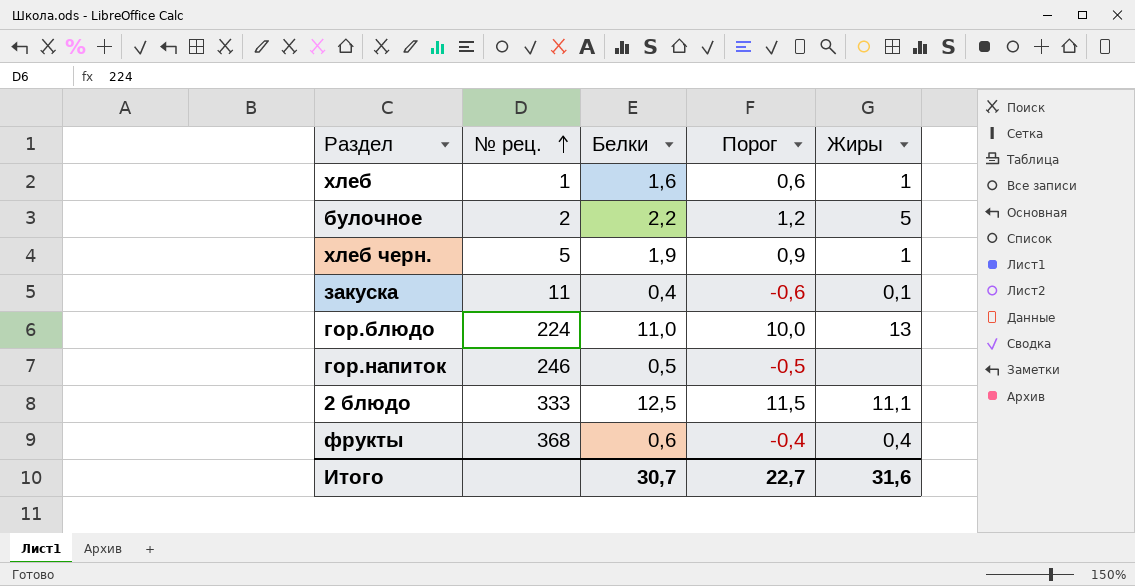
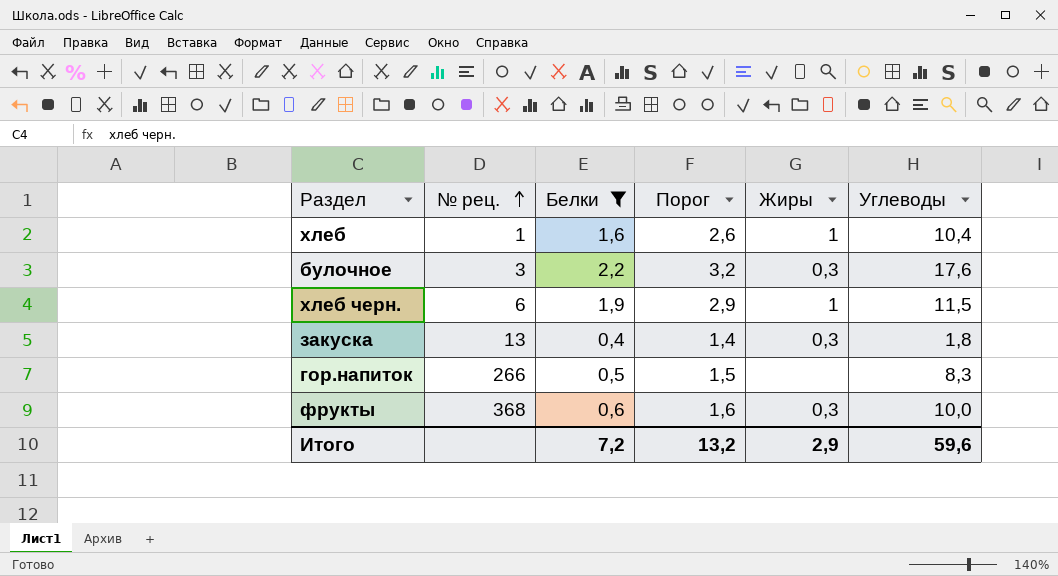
filter: none -> Белки <= 2,2
column Порог | formula: [Белки] - 1 -> [Белки] + 1
column Углеводы | position: none -> 6
булочное | № рец.: 2 -> 3
булочное | Жиры: 5 -> 0,3
хлеб черн. | № рец.: 5 -> 6
закуска | № рец.: 11 -> 13
закуска | Жиры: 0,1 -> 0,3
гор.напиток | № рец.: 246 -> 266
фрукты | Жиры: 0,4 -> 0,3
Итого | Белки: 30,7 -> 7,2
Итого | Порог: 22,7 -> 13,2
Итого | Жиры: 31,6 -> 2,9

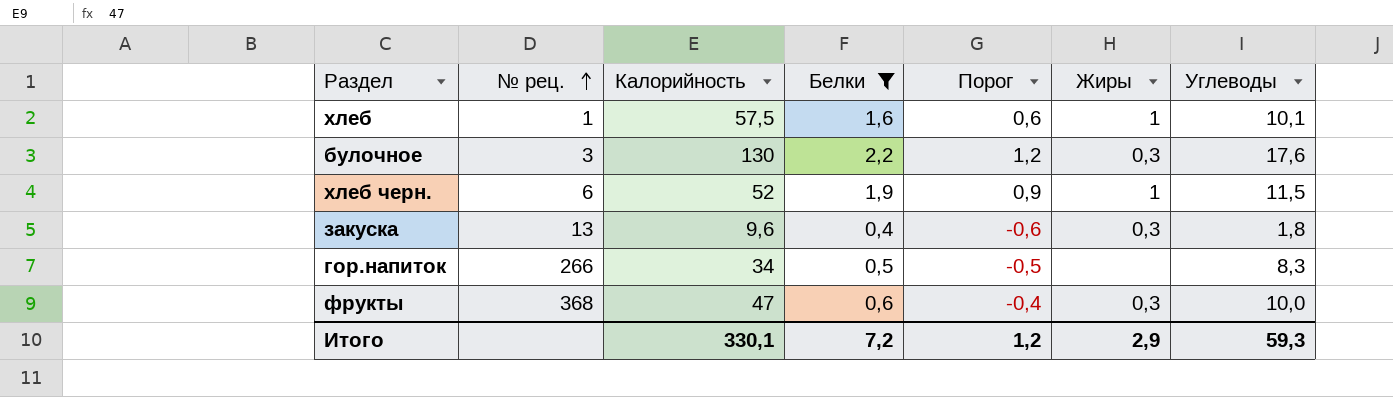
column Калорийность | position: none -> 3
column Порог | formula: [Белки] + 1 -> [Белки] - 1
хлеб | Углеводы: 10,4 -> 10,1
Итого | Порог: 13,2 -> 1,2
Итого | Углеводы: 59,6 -> 59,3

